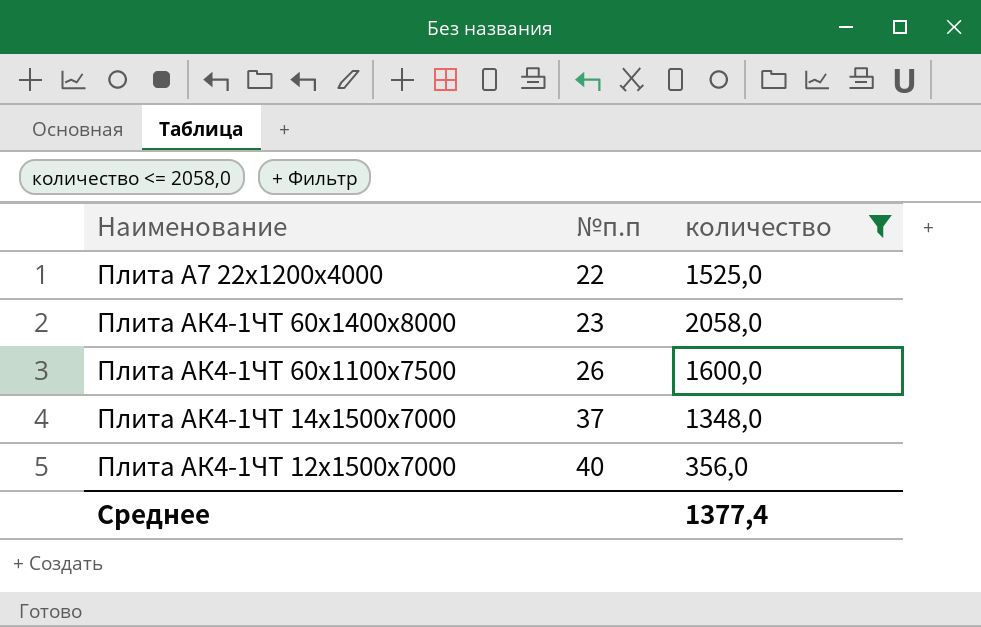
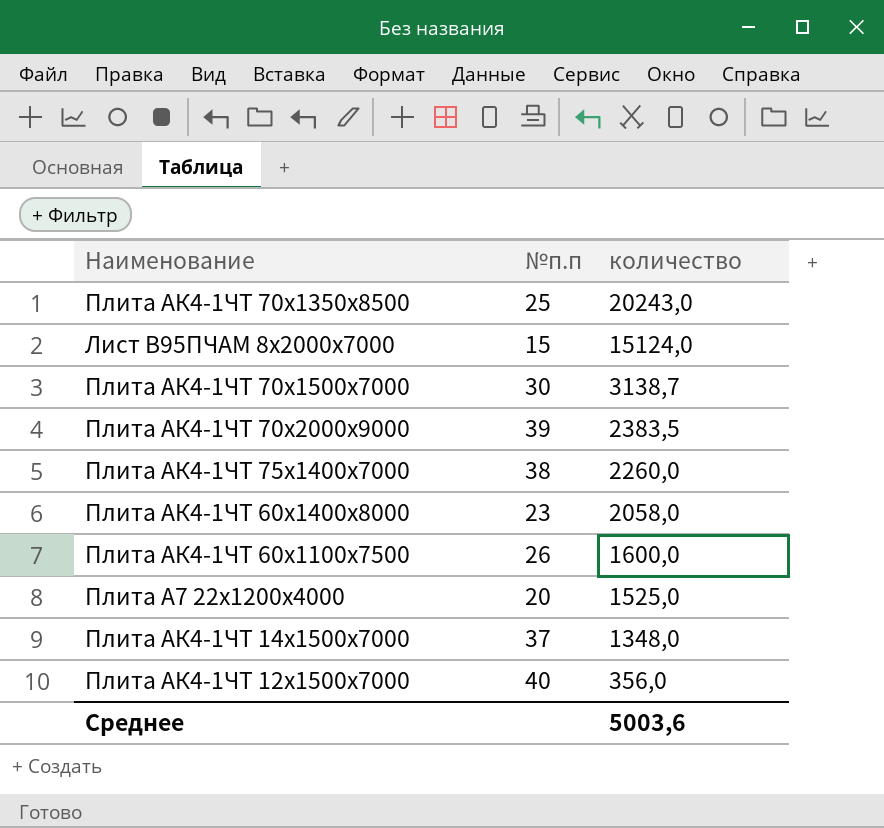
filter: количество <= 2058,0 -> none
row order: №п.п ascending -> количество descending
Плита А7 22х1200х4000 | №п.п: 22 -> 20
Среднее | количество: 1377,4 -> 5003,6

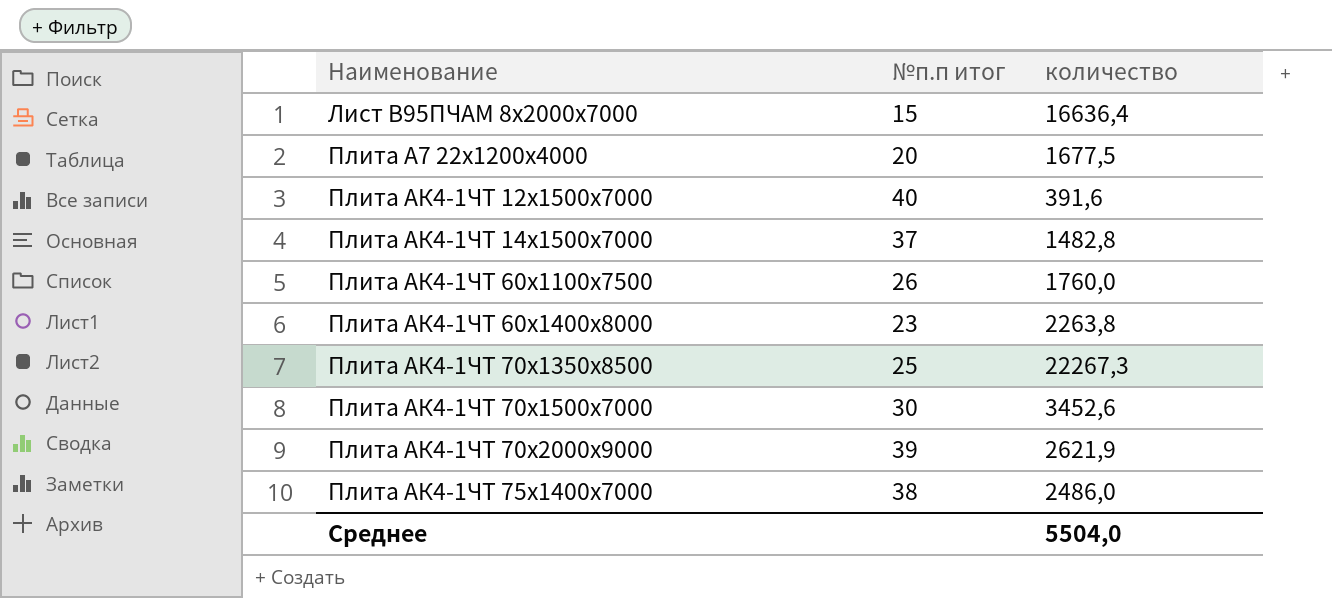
row order: количество descending -> Наименование ascending
column name: №п.п -> №п.п итог
Лист В95ПЧАМ 8х2000х7000 | количество: 15124,0 -> 16636,4
Плита А7 22х1200х4000 | количество: 1525,0 -> 1677,5
Плита АК4-1ЧТ 12х1500х7000 | количество: 356,0 -> 391,6
Плита АК4-1ЧТ 14х1500х7000 | количество: 1348,0 -> 1482,8
Плита АК4-1ЧТ 60х1100х7500 | количество: 1600,0 -> 1760,0
Плита АК4-1ЧТ 60х1400х8000 | количество: 2058,0 -> 2263,8
Плита АК4-1ЧТ 70х1350х8500 | количество: 20243,0 -> 22267,3
Плита АК4-1ЧТ 70х1500х7000 | количество: 3138,7 -> 3452,6
Плита АК4-1ЧТ 70х2000х9000 | количество: 2383,5 -> 2621,9
Плита АК4-1ЧТ 75х1400х7000 | количество: 2260,0 -> 2486,0
Среднее | количество: 5003,6 -> 5504,0

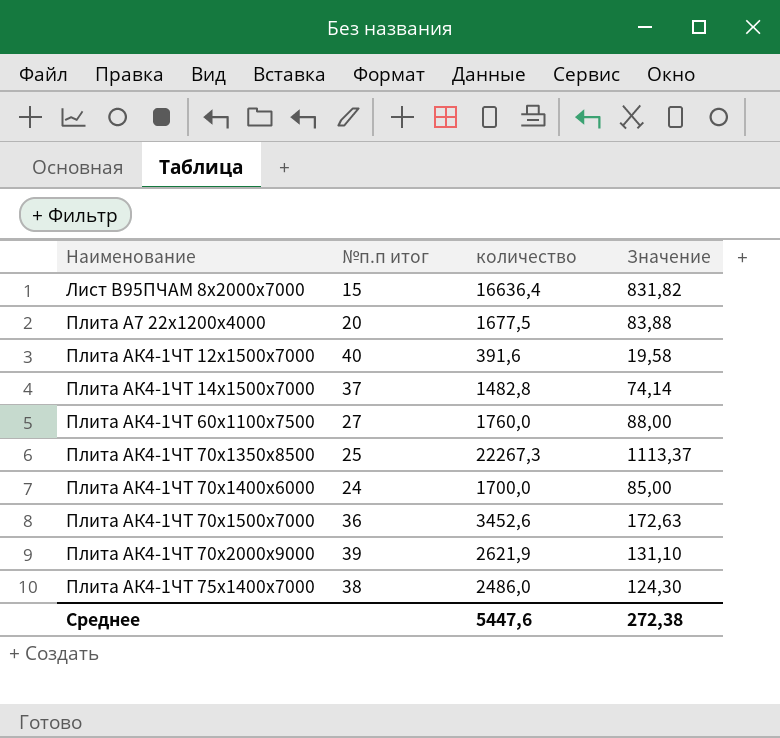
column Значение | formula: none -> [количество] * 0,05
row Плита АК4-1ЧТ 60х1400х8000: 23 | 2263,8 -> none
Плита АК4-1ЧТ 60х1100х7500 | №п.п итог: 26 -> 27
row Плита АК4-1ЧТ 70х1400х6000: none -> 24 | 1700,0 | 85,00
Плита АК4-1ЧТ 70х1500х7000 | №п.п итог: 30 -> 36
Среднее | количество: 5504,0 -> 5447,6

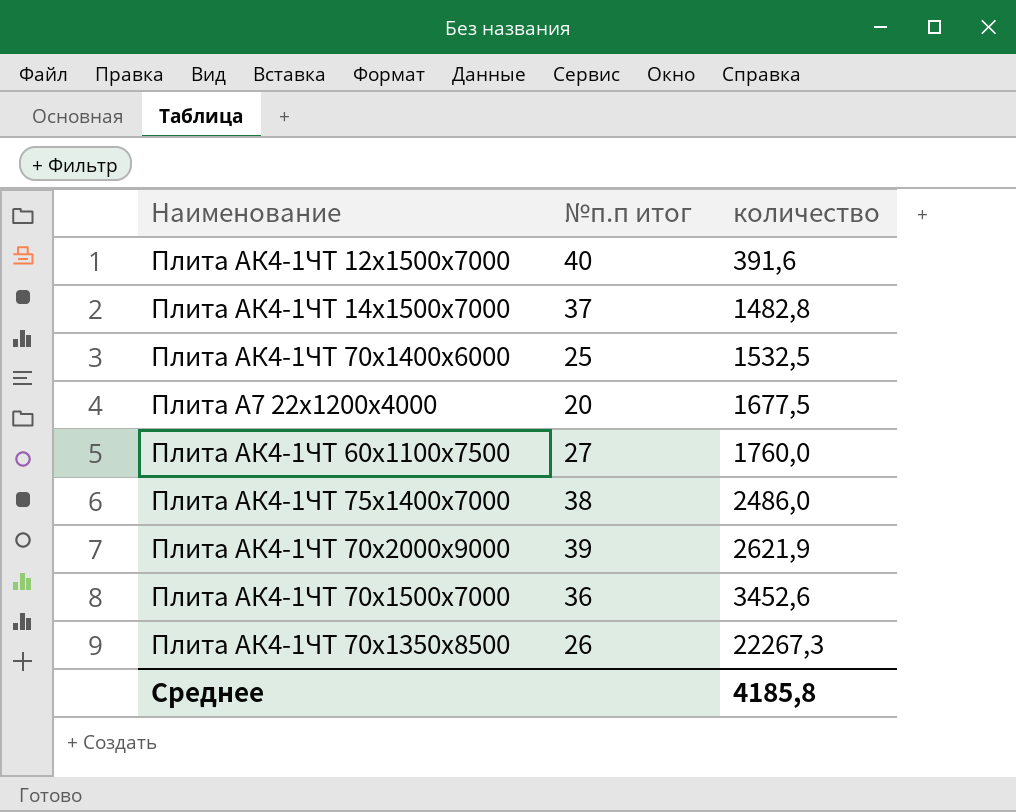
row order: Наименование ascending -> количество ascending
column Значение | formula: [количество] * 0,05 -> none
row Лист В95ПЧАМ 8х2000х7000: 15 | 16636,4 | 831,82 -> none
Плита АК4-1ЧТ 70х1400х6000 | №п.п итог: 24 -> 25
Плита АК4-1ЧТ 70х1400х6000 | количество: 1700,0 -> 1532,5
Плита АК4-1ЧТ 70х1350х8500 | №п.п итог: 25 -> 26
Среднее | количество: 5447,6 -> 4185,8

